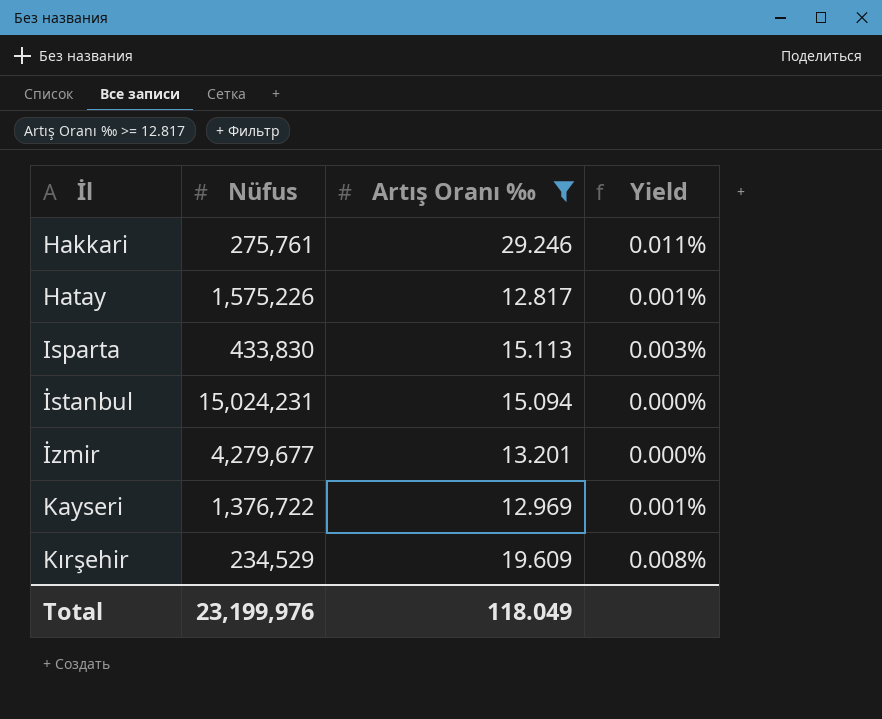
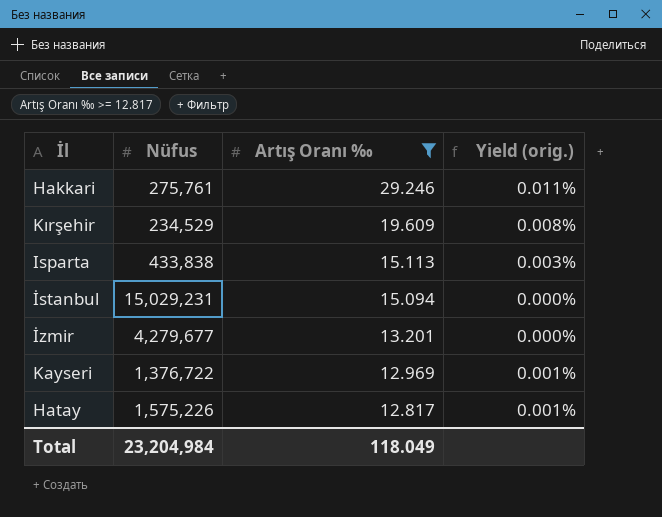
row order: İl ascending -> Artış Oranı ‰ descending
column name: Yield -> Yield (orig.)
Isparta | Nüfus: 433,830 -> 433,838
İstanbul | Nüfus: 15,024,231 -> 15,029,231
Total | Nüfus: 23,199,976 -> 23,204,984

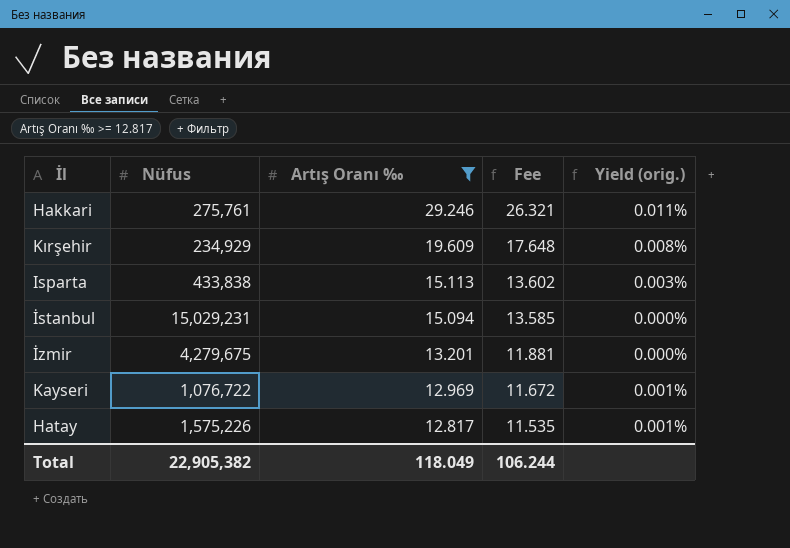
column Fee | formula: none -> [Artış Oranı ‰] * 0.9
Kırşehir | Nüfus: 234,529 -> 234,929
İzmir | Nüfus: 4,279,677 -> 4,279,675
Kayseri | Nüfus: 1,376,722 -> 1,076,722
Total | Nüfus: 23,204,984 -> 22,905,382

